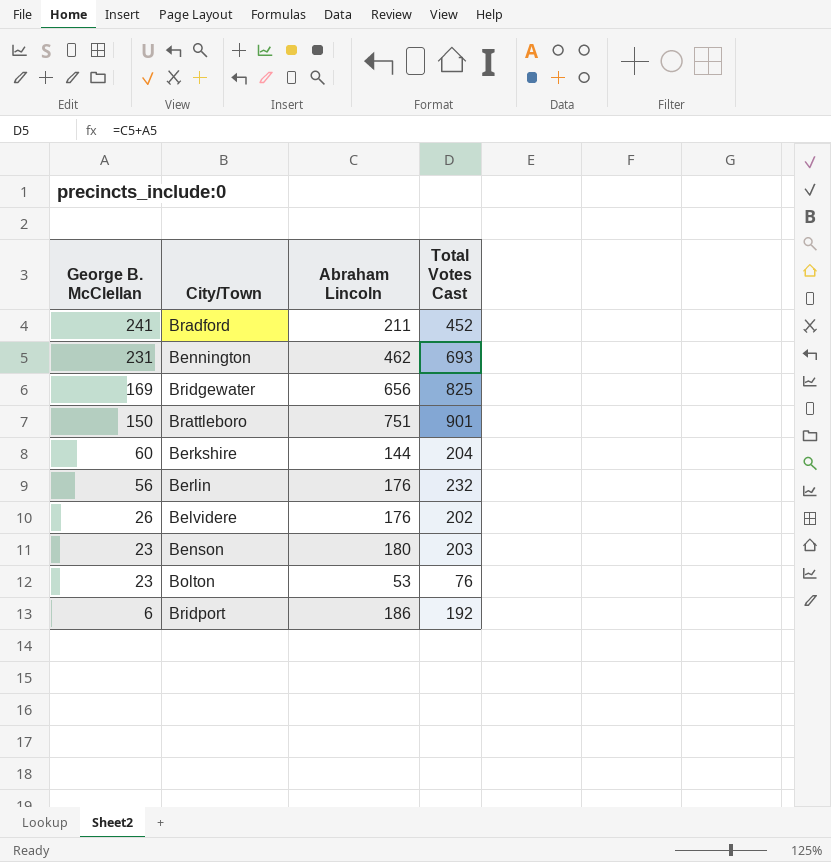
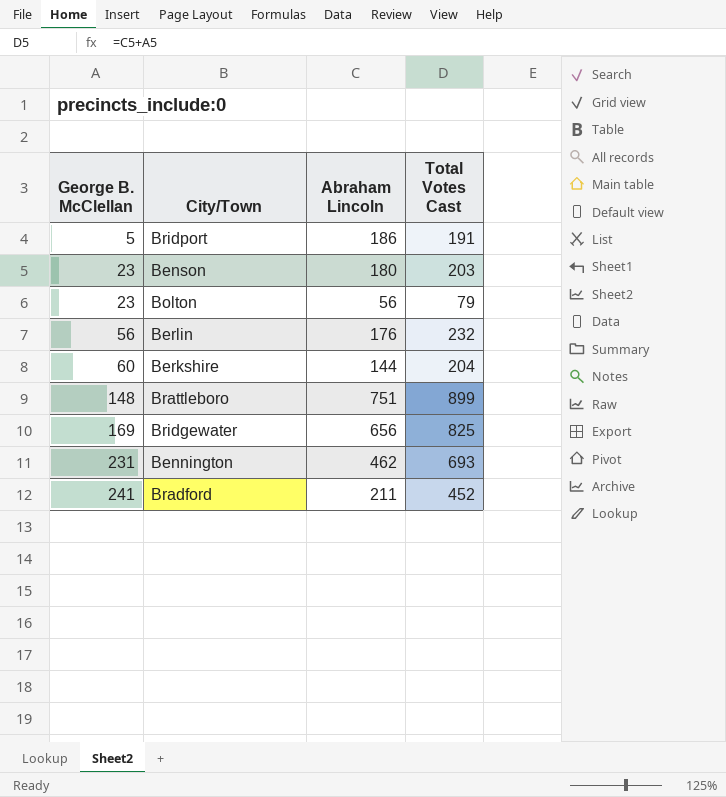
row order: George B. McClellan descending -> George B. McClellan ascending
row Belvidere: 26 | 176 | 202 -> none
Bridport | George B. McClellan: 6 -> 5
Bridport | Total Votes Cast: 192 -> 191
Bolton | Abraham Lincoln: 53 -> 56
Bolton | Total Votes Cast: 76 -> 79
Brattleboro | George B. McClellan: 150 -> 148
Brattleboro | Total Votes Cast: 901 -> 899

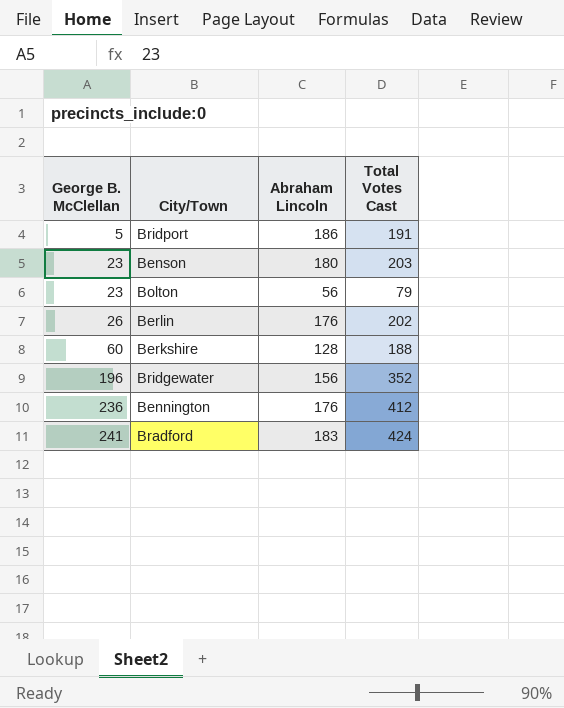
row Brattleboro: 148 | 751 | 899 -> none
Berlin | George B. McClellan: 56 -> 26
Berlin | Total Votes Cast: 232 -> 202
Berkshire | Abraham Lincoln: 144 -> 128
Berkshire | Total Votes Cast: 204 -> 188
Bridgewater | George B. McClellan: 169 -> 196
Bridgewater | Abraham Lincoln: 656 -> 156
Bridgewater | Total Votes Cast: 825 -> 352
Bennington | George B. McClellan: 231 -> 236
Bennington | Abraham Lincoln: 462 -> 176
Bennington | Total Votes Cast: 693 -> 412
Bradford | Abraham Lincoln: 211 -> 183
Bradford | Total Votes Cast: 452 -> 424

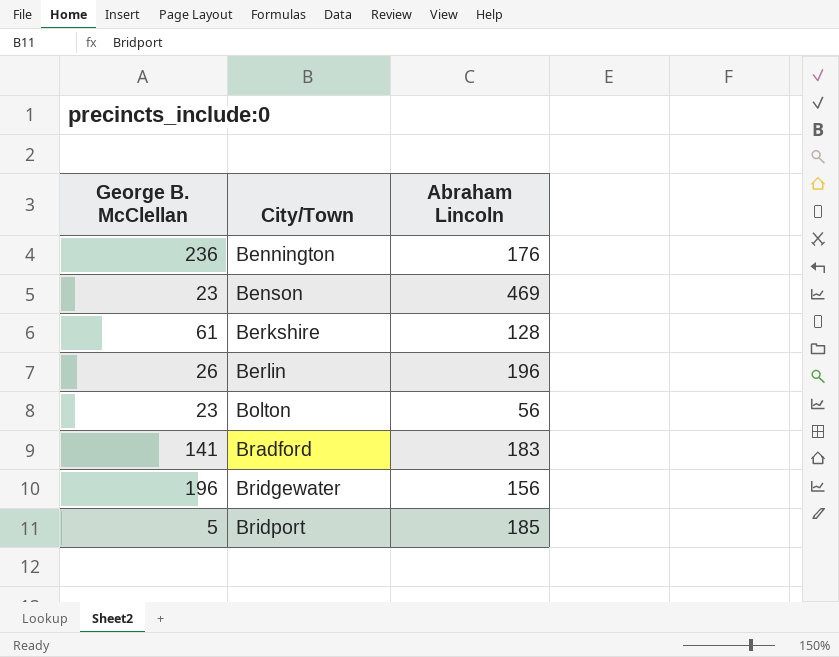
row order: George B. McClellan ascending -> City/Town ascending
column Total Votes Cast | formula: [George B. McClellan] + [Abraham Lincoln] -> none
Benson | Abraham Lincoln: 180 -> 469
Berkshire | George B. McClellan: 60 -> 61
Berlin | Abraham Lincoln: 176 -> 196
Bradford | George B. McClellan: 241 -> 141
Bridport | Abraham Lincoln: 186 -> 185

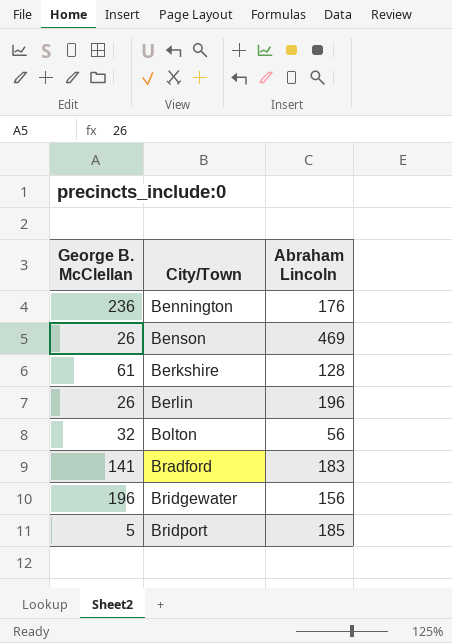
Benson | George B. McClellan: 23 -> 26
Bolton | George B. McClellan: 23 -> 32

